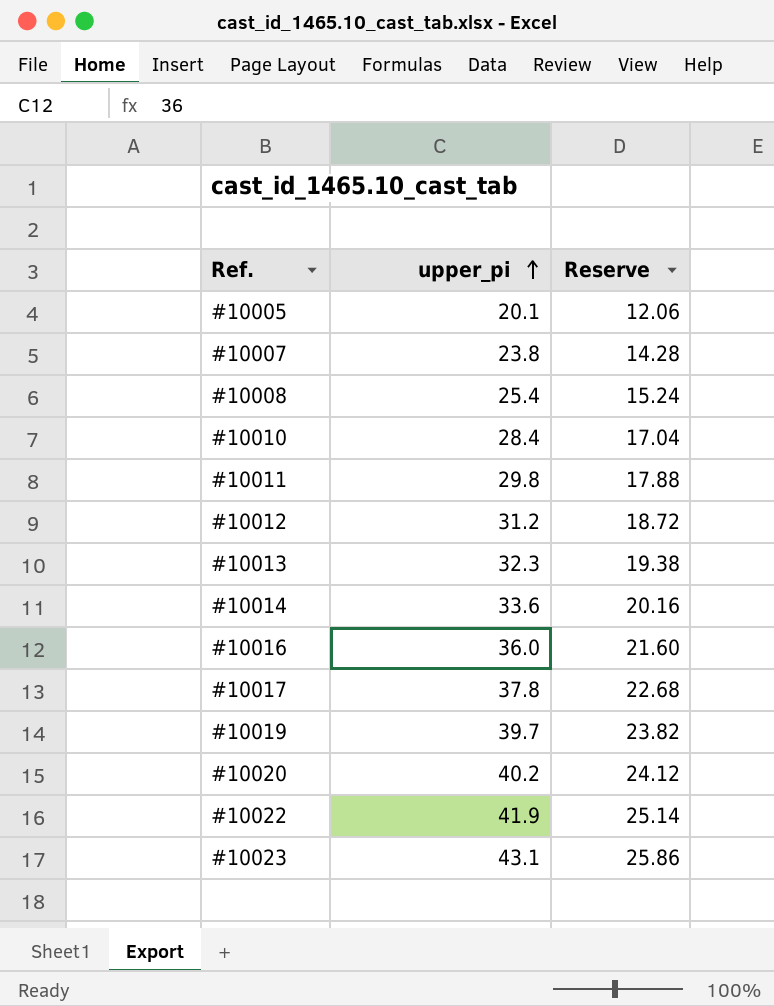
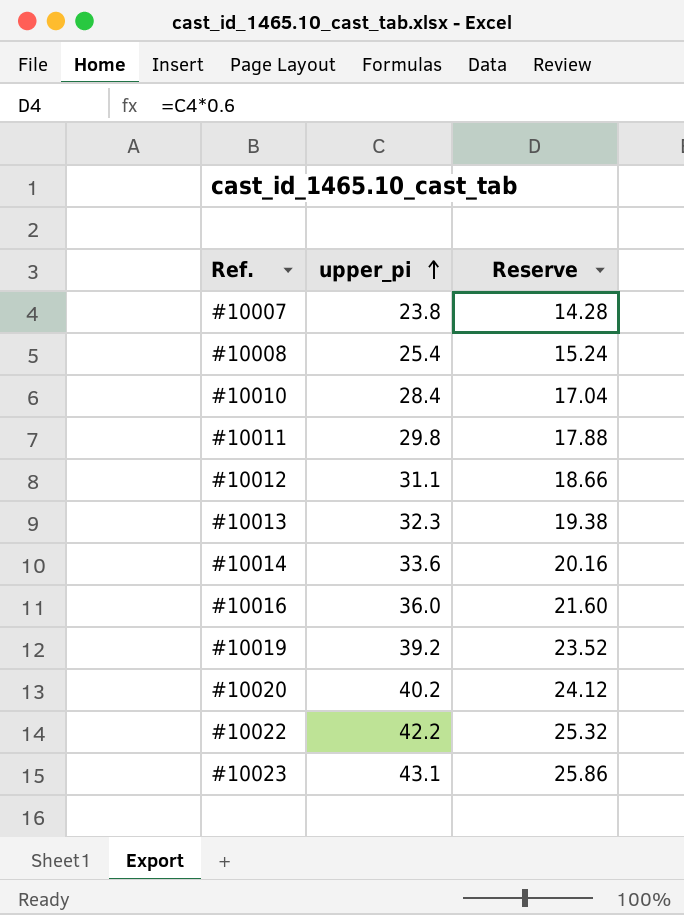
row #10005: 20.1 | 12.06 -> none
row #10017: 37.8 | 22.68 -> none
#10012 | upper_pi: 31.2 -> 31.1
#10012 | Reserve: 18.72 -> 18.66
#10019 | upper_pi: 39.7 -> 39.2
#10019 | Reserve: 23.82 -> 23.52
#10022 | upper_pi: 41.9 -> 42.2
#10022 | Reserve: 25.14 -> 25.32

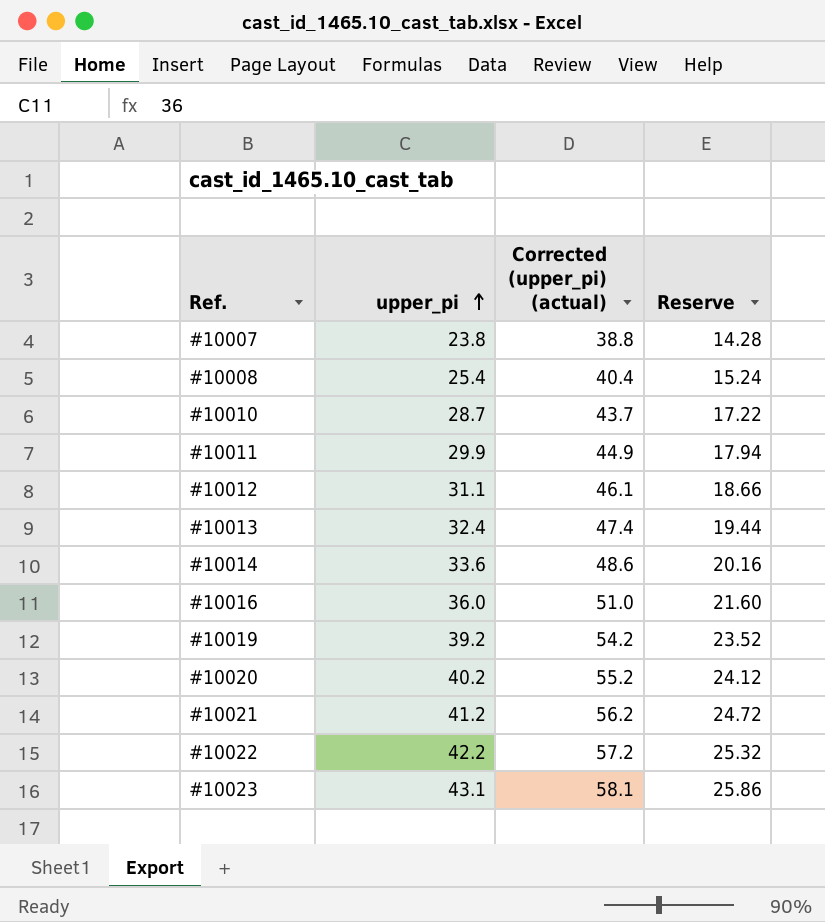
column Corrected (upper_pi) (actual) | formula: none -> [upper_pi] + 15
#10010 | upper_pi: 28.4 -> 28.7
#10010 | Reserve: 17.04 -> 17.22
#10011 | upper_pi: 29.8 -> 29.9
#10011 | Reserve: 17.88 -> 17.94
#10013 | upper_pi: 32.3 -> 32.4
#10013 | Reserve: 19.38 -> 19.44
row #10021: none -> 41.2 | 56.2 | 24.72

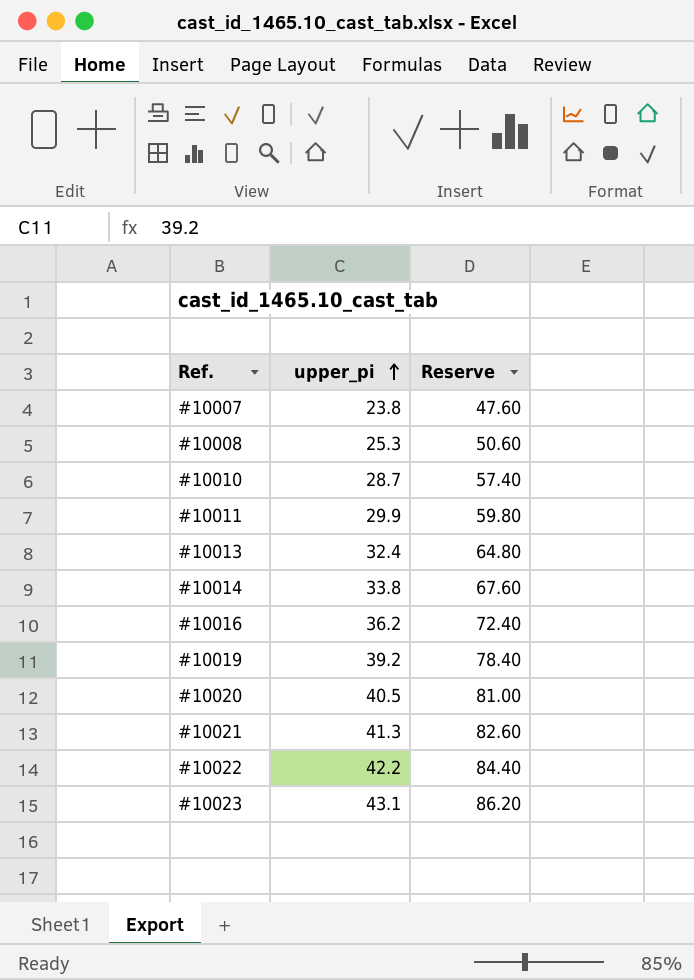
column Corrected (upper_pi) (actual) | formula: [upper_pi] + 15 -> none
column Reserve | formula: [upper_pi] * 0.6 -> [upper_pi] * 2
row #10012: 31.1 | 46.1 | 18.66 -> none
#10008 | upper_pi: 25.4 -> 25.3
#10014 | upper_pi: 33.6 -> 33.8
#10016 | upper_pi: 36.0 -> 36.2
#10020 | upper_pi: 40.2 -> 40.5
#10021 | upper_pi: 41.2 -> 41.3

